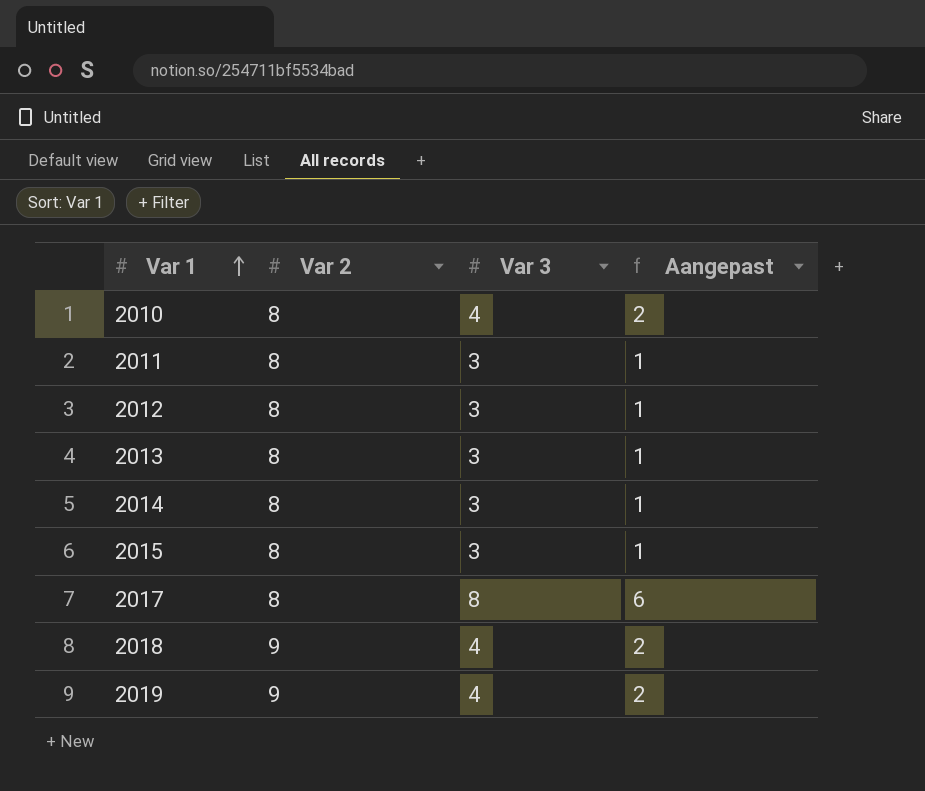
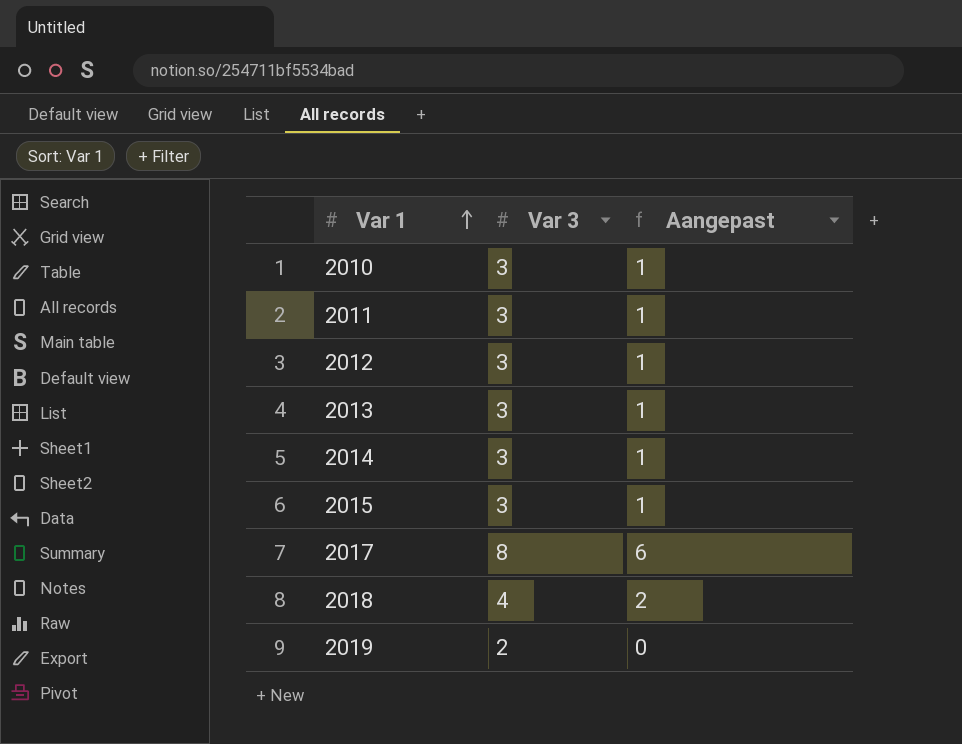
column Var 2 | position: 2 -> none
2010 | Var 3: 4 -> 3
2010 | Aangepast: 2 -> 1
2019 | Var 3: 4 -> 2
2019 | Aangepast: 2 -> 0

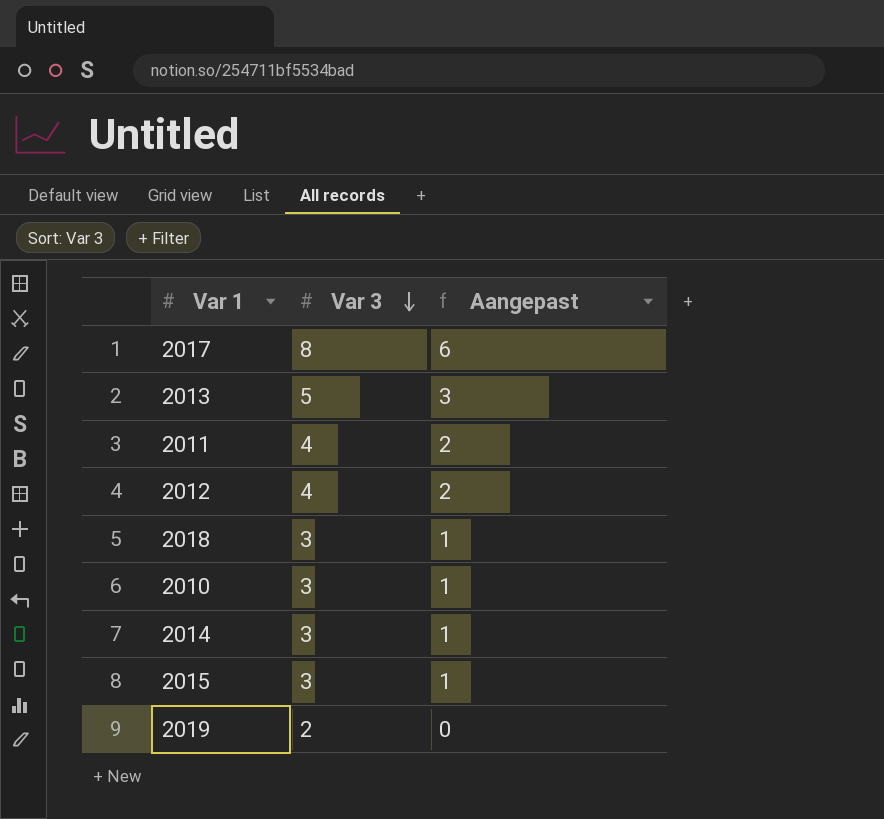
row order: Var 1 ascending -> Var 3 descending
2013 | Var 3: 3 -> 5
2013 | Aangepast: 1 -> 3
2011 | Var 3: 3 -> 4
2011 | Aangepast: 1 -> 2
2012 | Var 3: 3 -> 4
2012 | Aangepast: 1 -> 2
2018 | Var 3: 4 -> 3
2018 | Aangepast: 2 -> 1

